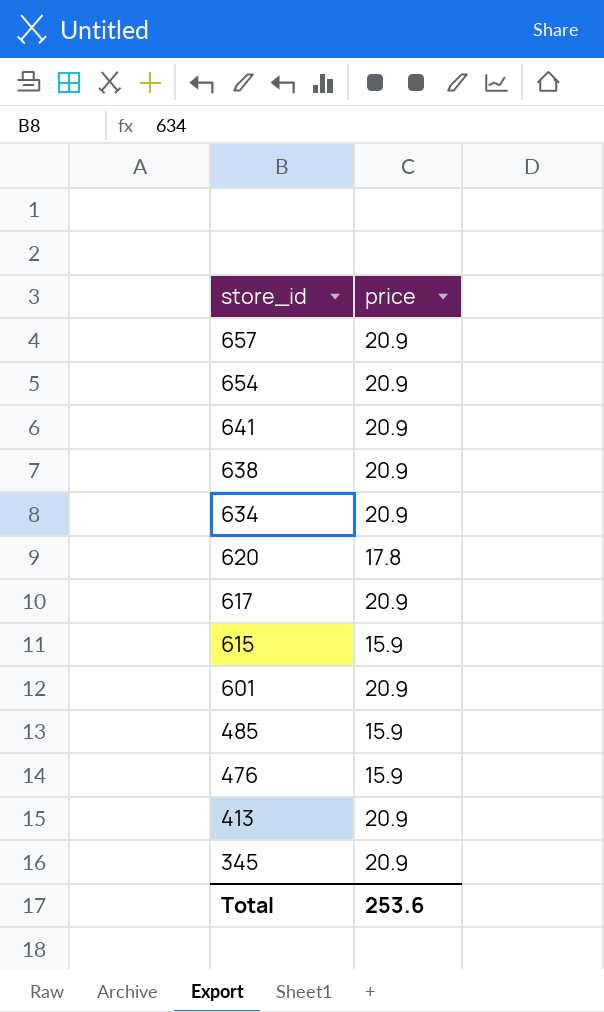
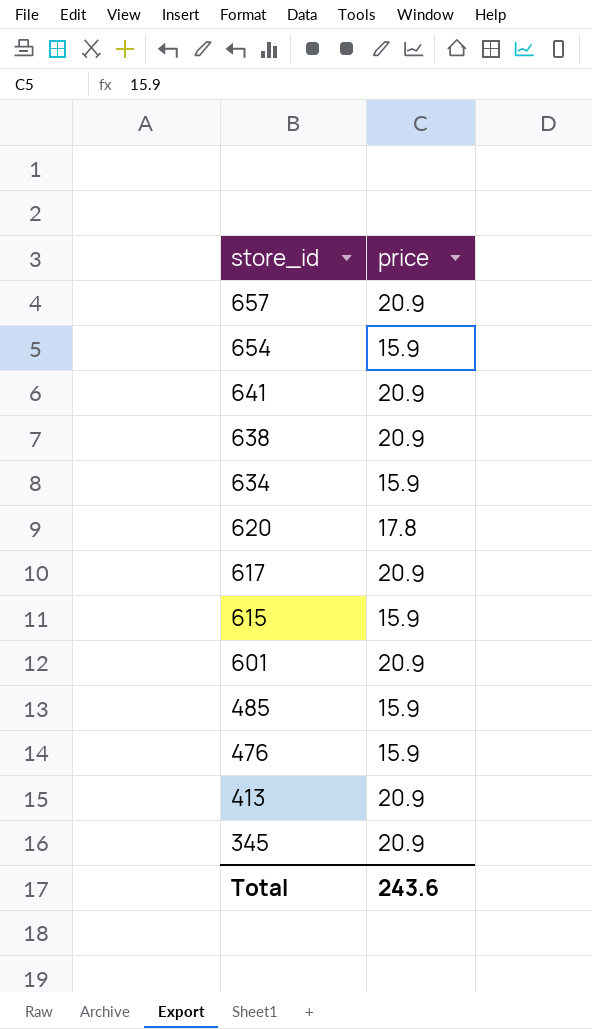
654 | price: 20.9 -> 15.9
634 | price: 20.9 -> 15.9
Total | price: 253.6 -> 243.6

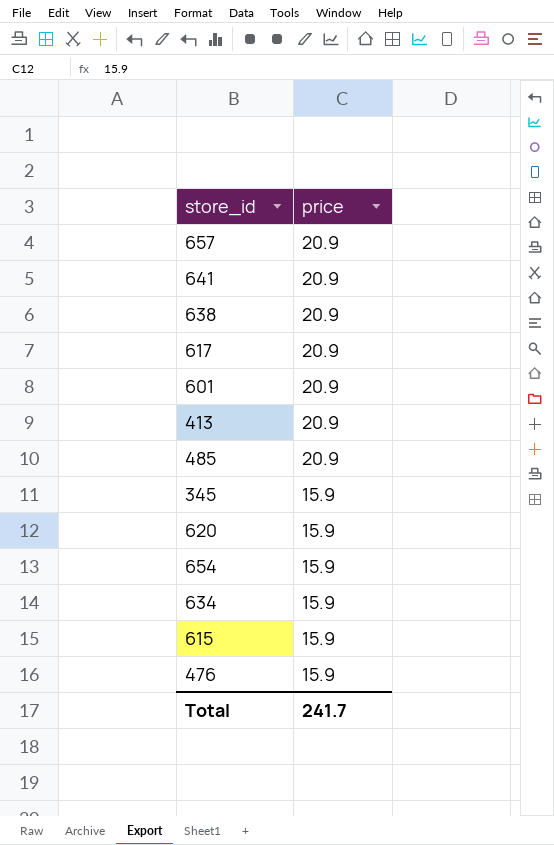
row order: store_id descending -> price descending
485 | price: 15.9 -> 20.9
345 | price: 20.9 -> 15.9
620 | price: 17.8 -> 15.9
Total | price: 243.6 -> 241.7

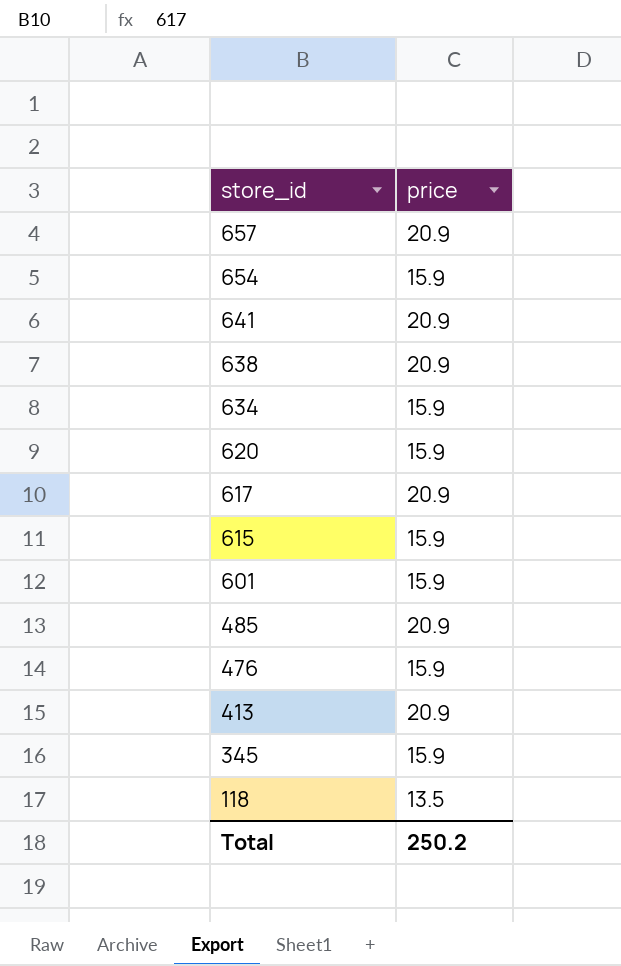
row order: price descending -> store_id descending
601 | price: 20.9 -> 15.9
row 118: none -> 13.5
Total | price: 241.7 -> 250.2

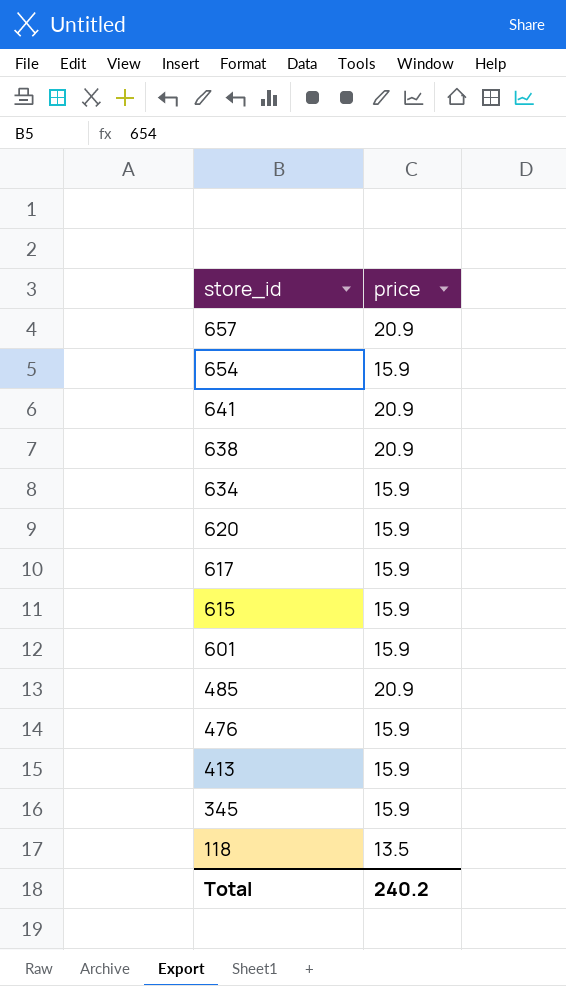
617 | price: 20.9 -> 15.9
413 | price: 20.9 -> 15.9
Total | price: 250.2 -> 240.2

